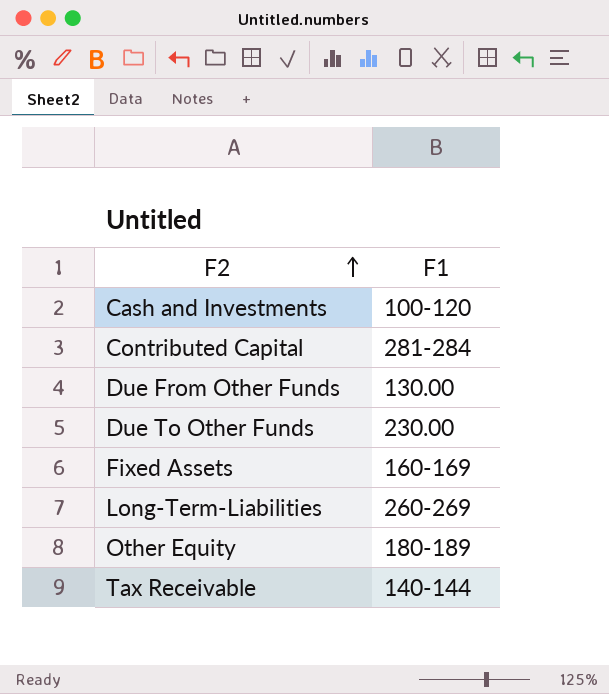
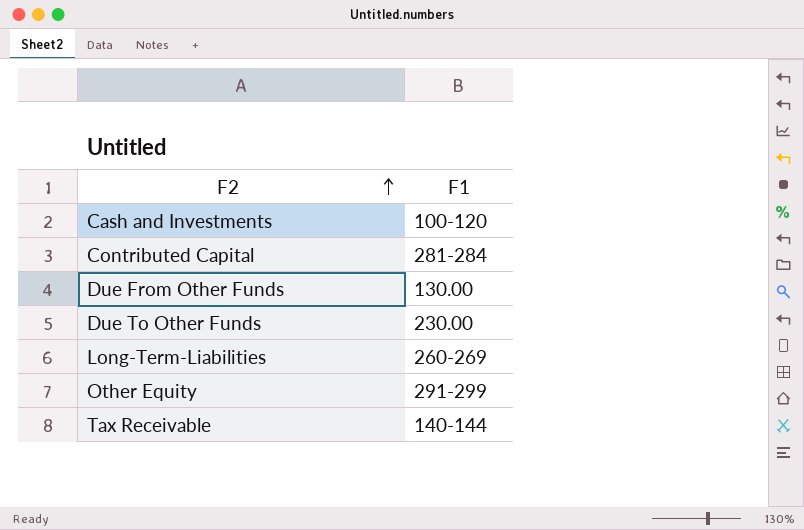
row Fixed Assets: 160-169 -> none
Other Equity | F1: 180-189 -> 291-299

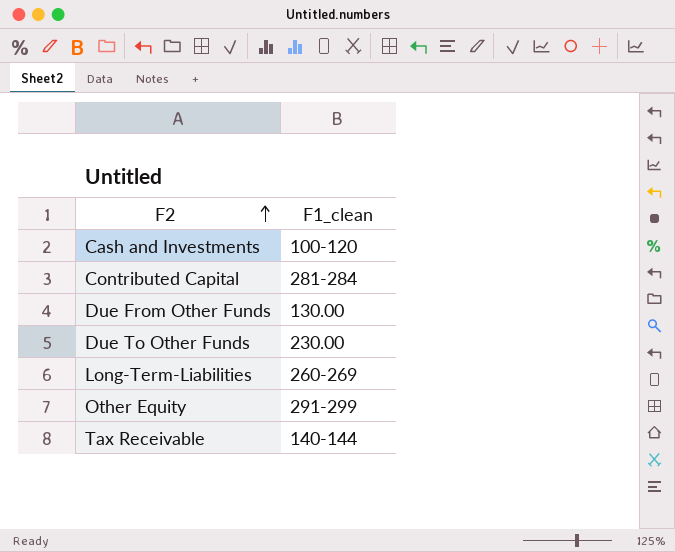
column name: F1 -> F1_clean

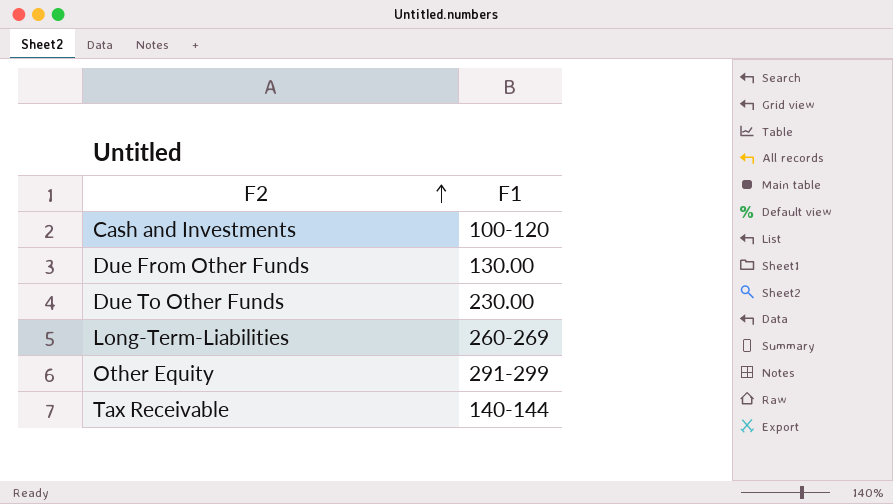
column name: F1_clean -> F1
row Contributed Capital: 281-284 -> none

